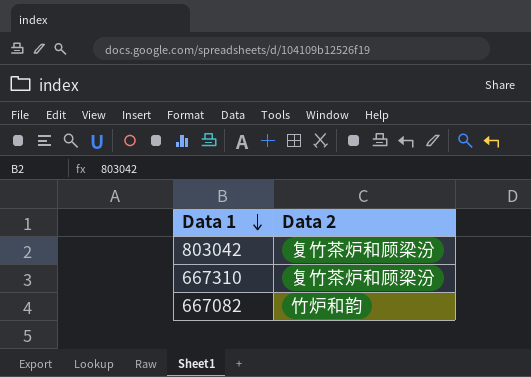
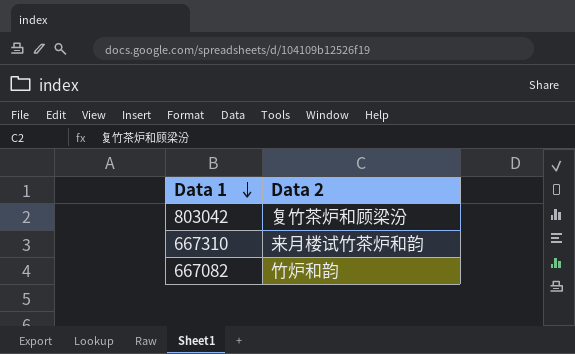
667310 | Data 2: 复竹茶炉和顾梁汾 -> 来月楼试竹茶炉和韵

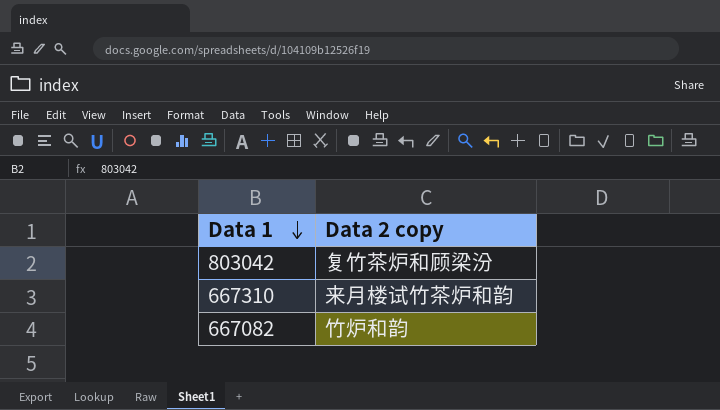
column name: Data 2 -> Data 2 copy

